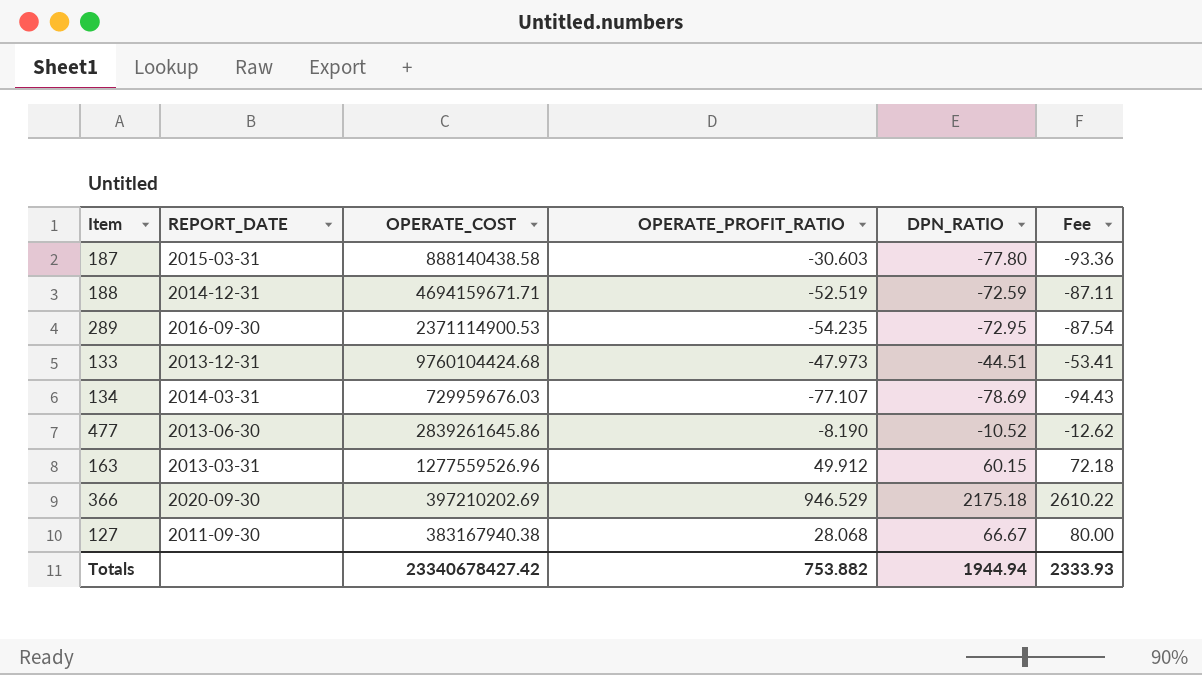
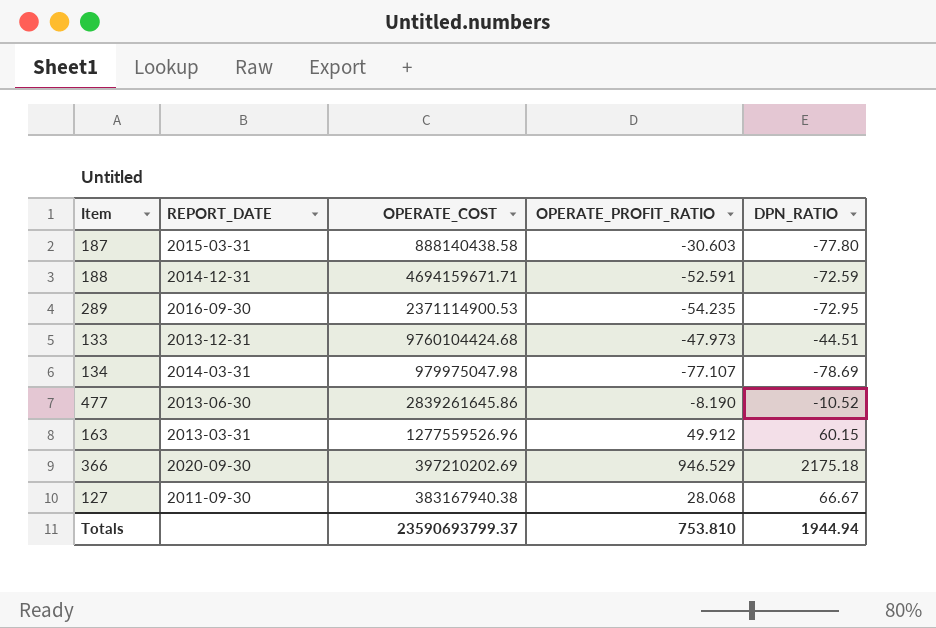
column Fee | formula: [DPN_RATIO] * 1.2 -> none
188 | OPERATE_PROFIT_RATIO: -52.519 -> -52.591
134 | OPERATE_COST: 729959676.03 -> 979975047.98
Totals | OPERATE_COST: 23340678427.42 -> 23590693799.37
Totals | OPERATE_PROFIT_RATIO: 753.882 -> 753.810

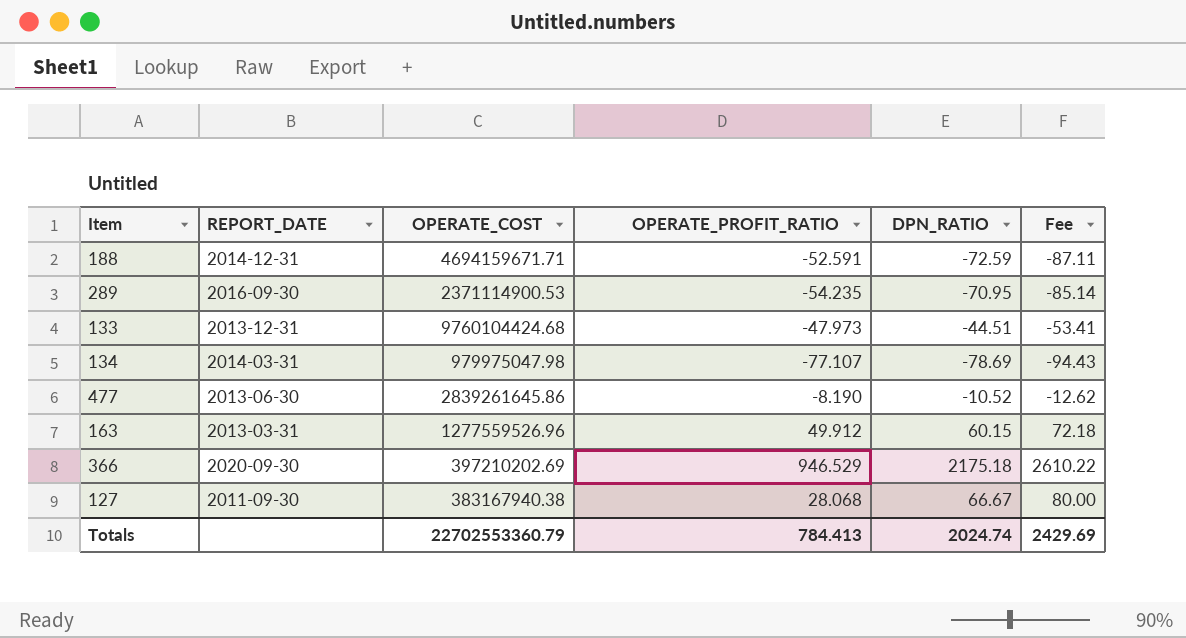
column Fee | formula: none -> [DPN_RATIO] * 1.2
row 187: 2015-03-31 | 888140438.58 | -30.603 | -77.80 -> none
289 | DPN_RATIO: -72.95 -> -70.95
Totals | OPERATE_COST: 23590693799.37 -> 22702553360.79
Totals | OPERATE_PROFIT_RATIO: 753.810 -> 784.413
Totals | DPN_RATIO: 1944.94 -> 2024.74

